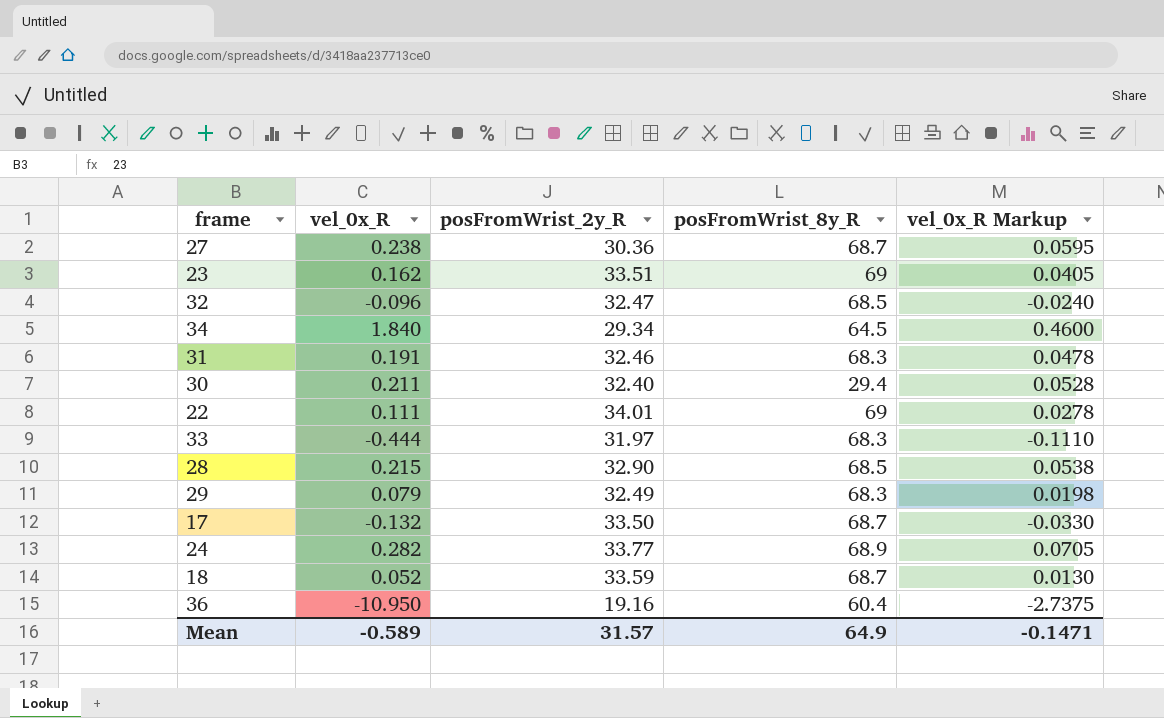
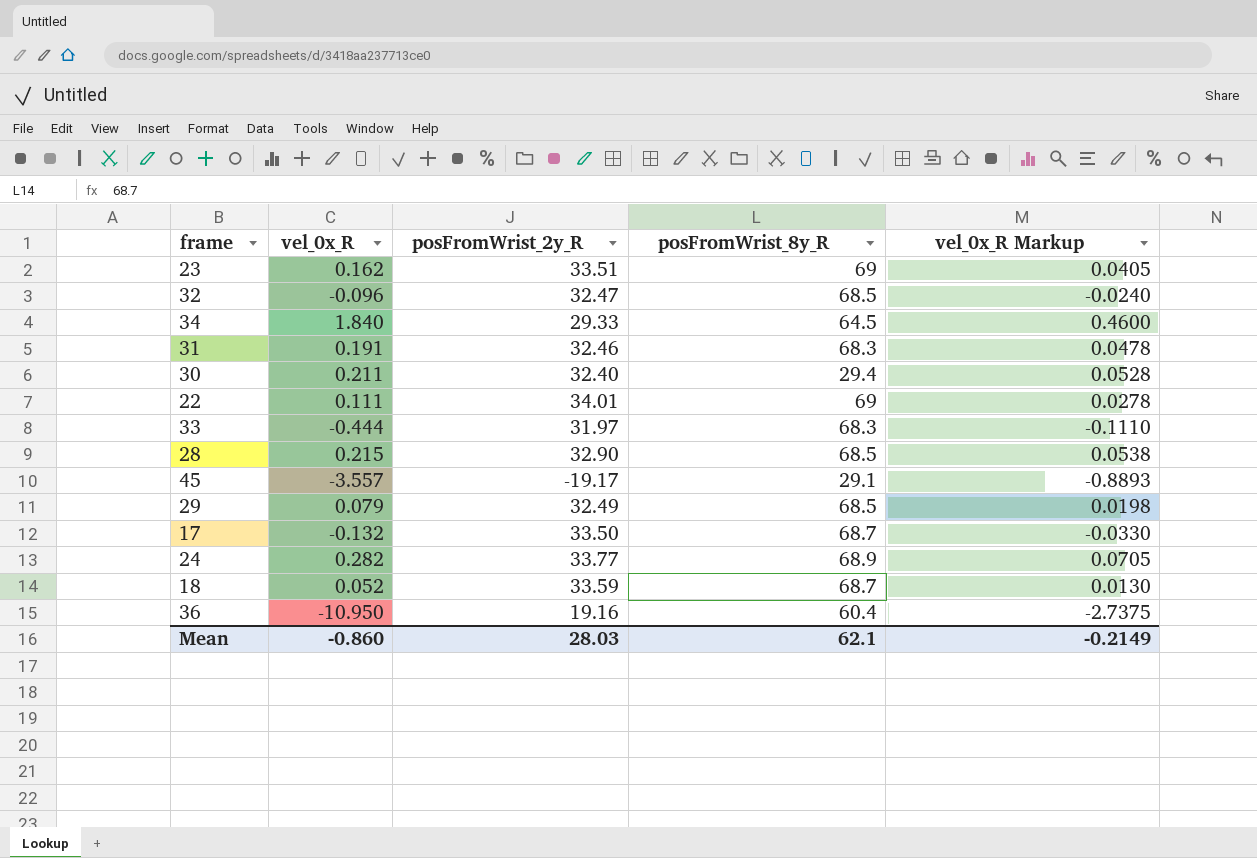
row 27: 0.238 | 30.36 | 68.7 | 0.0595 -> none
34 | posFromWrist_2y_R: 29.34 -> 29.33
row 45: none -> -3.557 | -19.17 | 29.1 | -0.8893
29 | posFromWrist_8y_R: 68.3 -> 68.5
Mean | vel_0x_R: -0.589 -> -0.860
Mean | posFromWrist_2y_R: 31.57 -> 28.03
Mean | posFromWrist_8y_R: 64.9 -> 62.1
Mean | vel_0x_R Markup: -0.1471 -> -0.2149

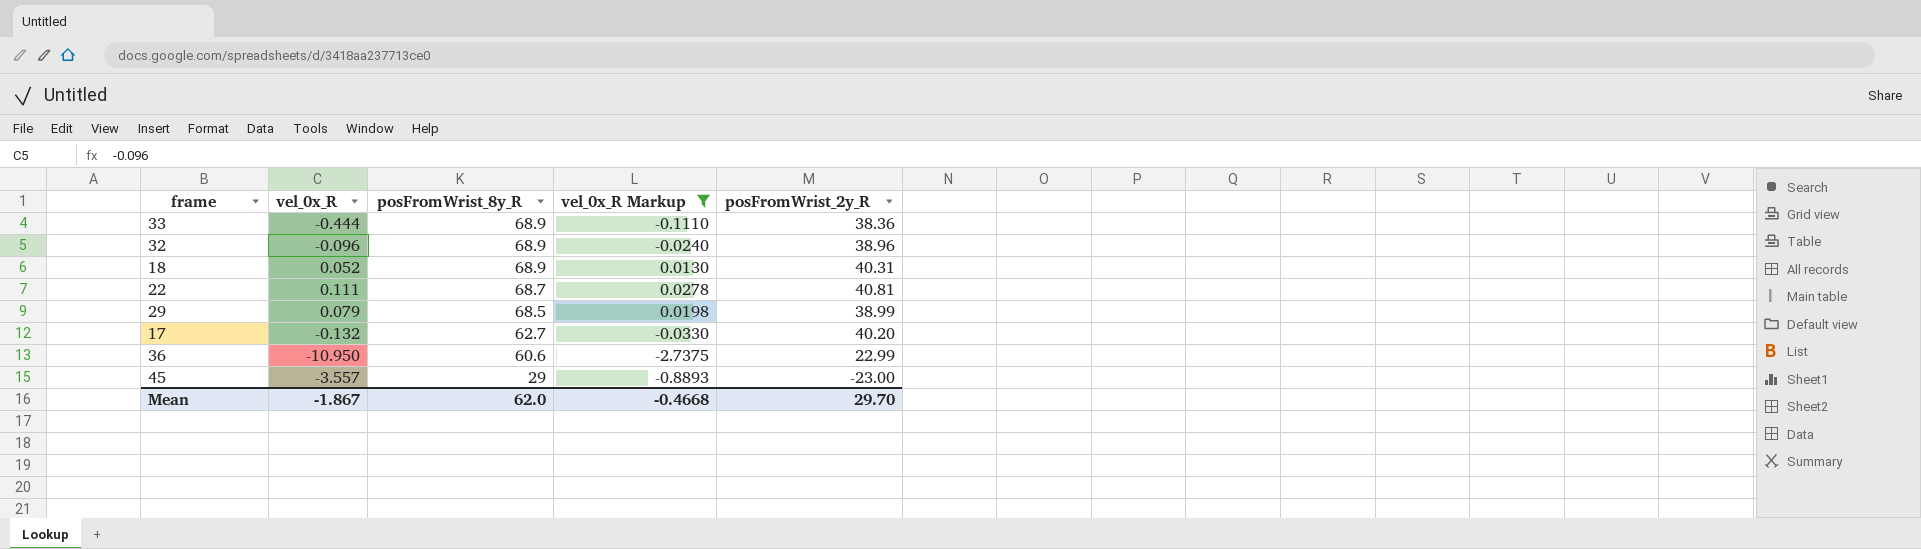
filter: none -> vel_0x_R Markup <= 0.0278
row order: none -> posFromWrist_8y_R descending
column posFromWrist_2y_R | position: 3 -> 5
33 | posFromWrist_8y_R: 68.3 -> 68.9
33 | posFromWrist_2y_R: 31.97 -> 38.36
32 | posFromWrist_8y_R: 68.5 -> 68.9
32 | posFromWrist_2y_R: 32.47 -> 38.96
18 | posFromWrist_8y_R: 68.7 -> 68.9
18 | posFromWrist_2y_R: 33.59 -> 40.31
22 | posFromWrist_8y_R: 69 -> 68.7
22 | posFromWrist_2y_R: 34.01 -> 40.81
29 | posFromWrist_2y_R: 32.49 -> 38.99
17 | posFromWrist_8y_R: 68.7 -> 62.7
17 | posFromWrist_2y_R: 33.50 -> 40.20
36 | posFromWrist_8y_R: 60.4 -> 60.6
36 | posFromWrist_2y_R: 19.16 -> 22.99
45 | posFromWrist_8y_R: 29.1 -> 29
45 | posFromWrist_2y_R: -19.17 -> -23.00
Mean | vel_0x_R: -0.860 -> -1.867
Mean | posFromWrist_8y_R: 62.1 -> 62.0
Mean | vel_0x_R Markup: -0.2149 -> -0.4668
Mean | posFromWrist_2y_R: 28.03 -> 29.70

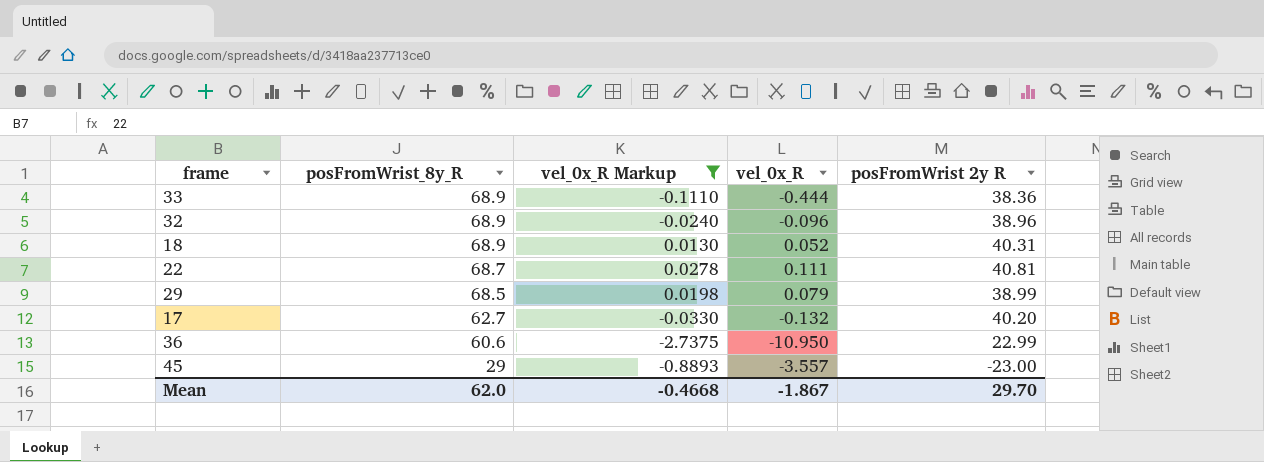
column vel_0x_R | position: 2 -> 4
column name: posFromWrist_2y_R -> posFromWrist 2y R

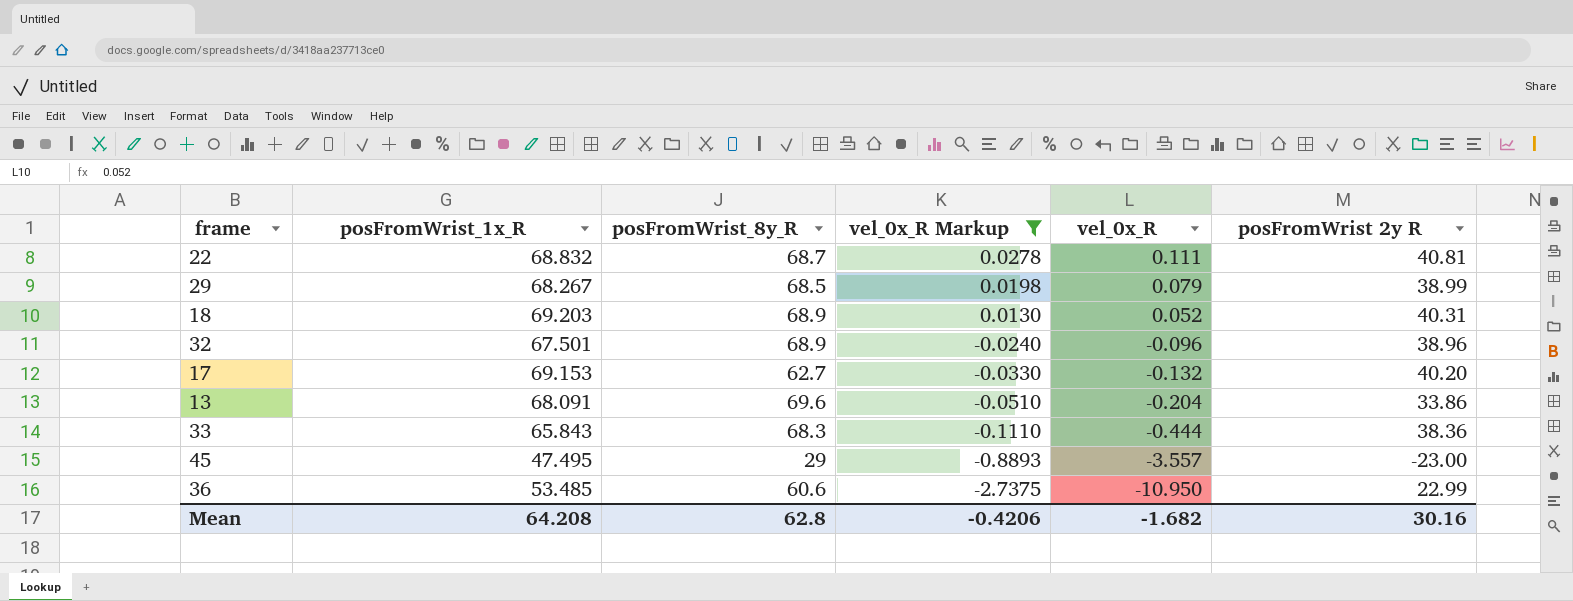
row order: posFromWrist_8y_R descending -> vel_0x_R Markup descending
column posFromWrist_1x_R | position: none -> 2
row 13: none -> 68.091 | 69.6 | -0.0510 | -0.204 | 33.86
33 | posFromWrist_8y_R: 68.9 -> 68.3
Mean | posFromWrist_8y_R: 62.0 -> 62.8
Mean | vel_0x_R Markup: -0.4668 -> -0.4206
Mean | vel_0x_R: -1.867 -> -1.682
Mean | posFromWrist 2y R: 29.70 -> 30.16

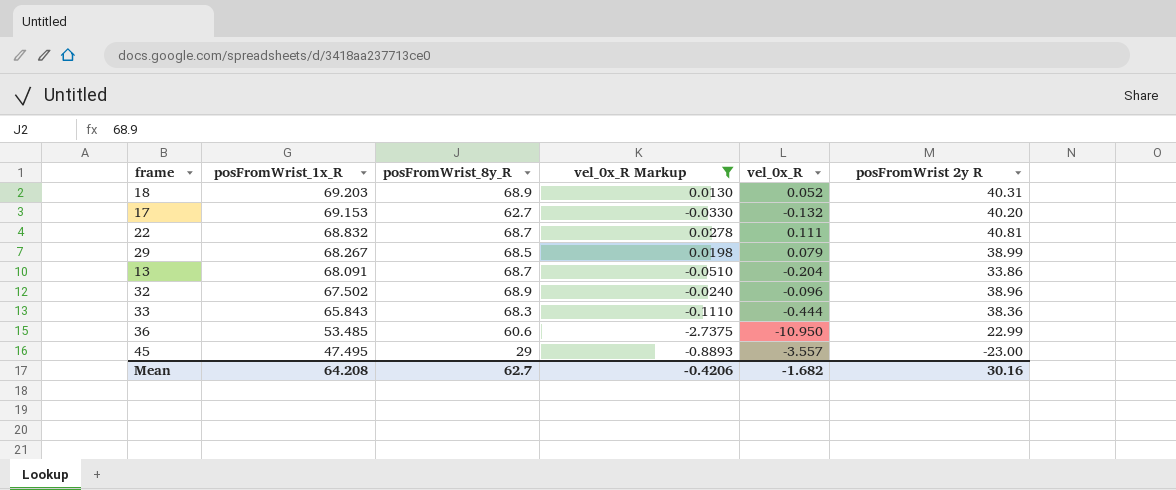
row order: vel_0x_R Markup descending -> posFromWrist_1x_R descending
13 | posFromWrist_8y_R: 69.6 -> 68.7
32 | posFromWrist_1x_R: 67.501 -> 67.502
Mean | posFromWrist_8y_R: 62.8 -> 62.7

